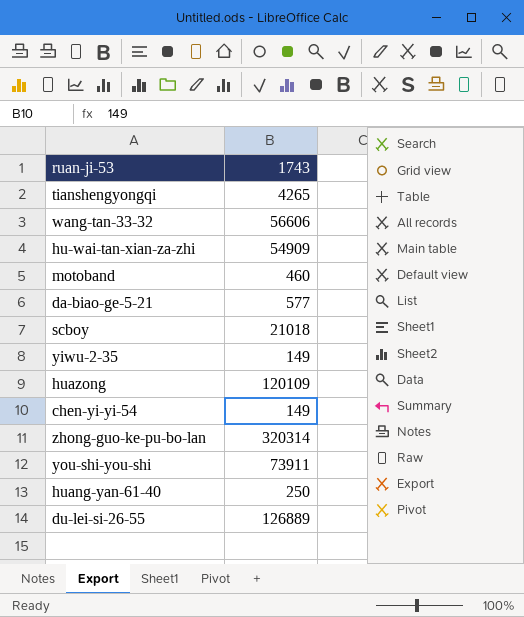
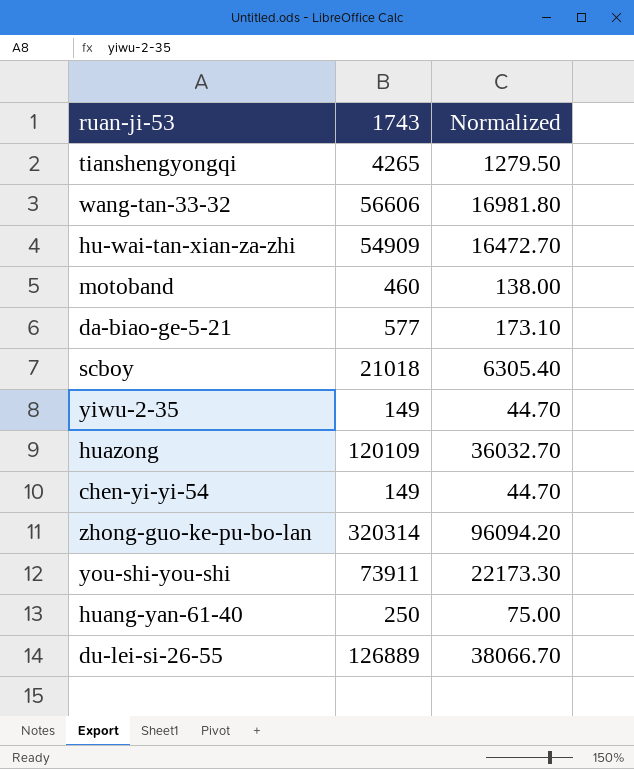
column Normalized | formula: none -> [1743] * 0.3

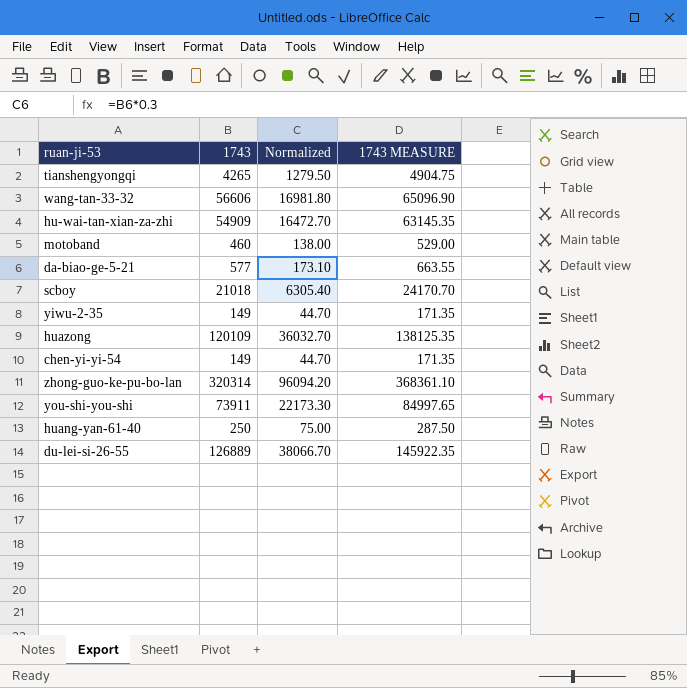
column 1743 MEASURE | formula: none -> [1743] * 1.15

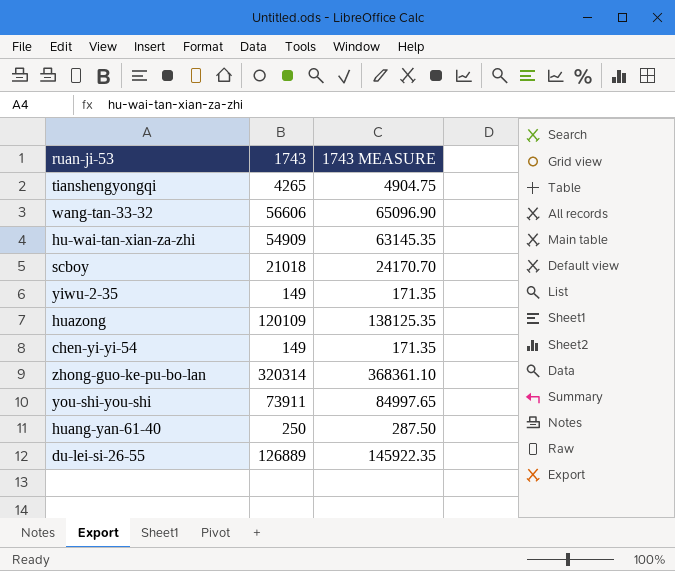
column Normalized | formula: [1743] * 0.3 -> none
row motoband: 460 | 138.00 | 529.00 -> none
row da-biao-ge-5-21: 577 | 173.10 | 663.55 -> none

